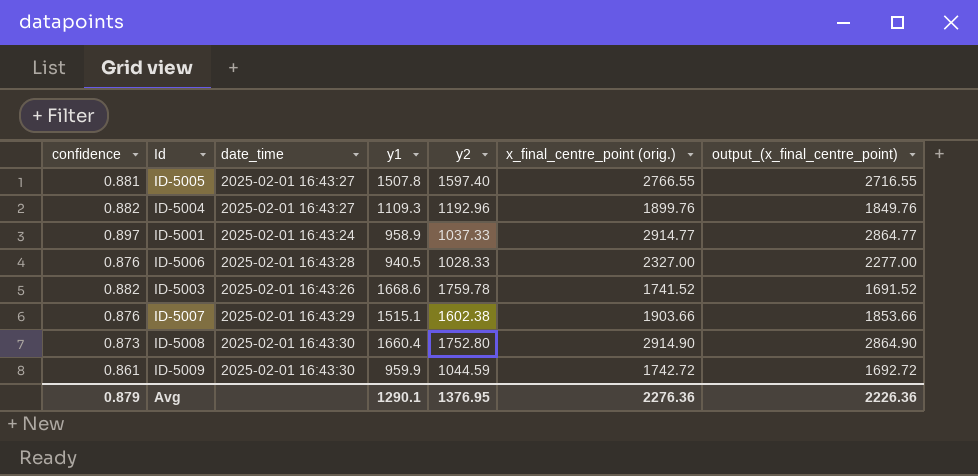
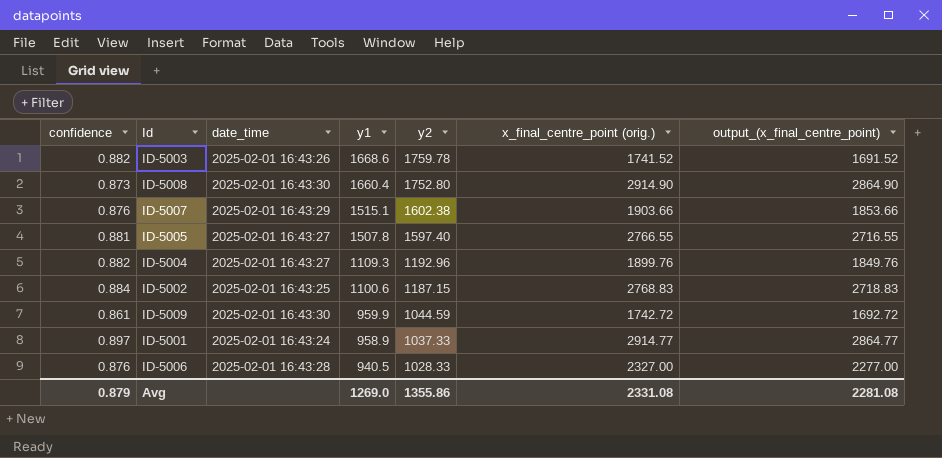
row order: none -> y1 descending
row ID-5002: none -> 0.884 | 2025-02-01 16:43:25 | 1100.6 | 1187.15 | 2768.83 | 2718.83
Avg | y1: 1290.1 -> 1269.0
Avg | y2: 1376.95 -> 1355.86
Avg | x_final_centre_point (orig.): 2276.36 -> 2331.08
Avg | output_(x_final_centre_point): 2226.36 -> 2281.08

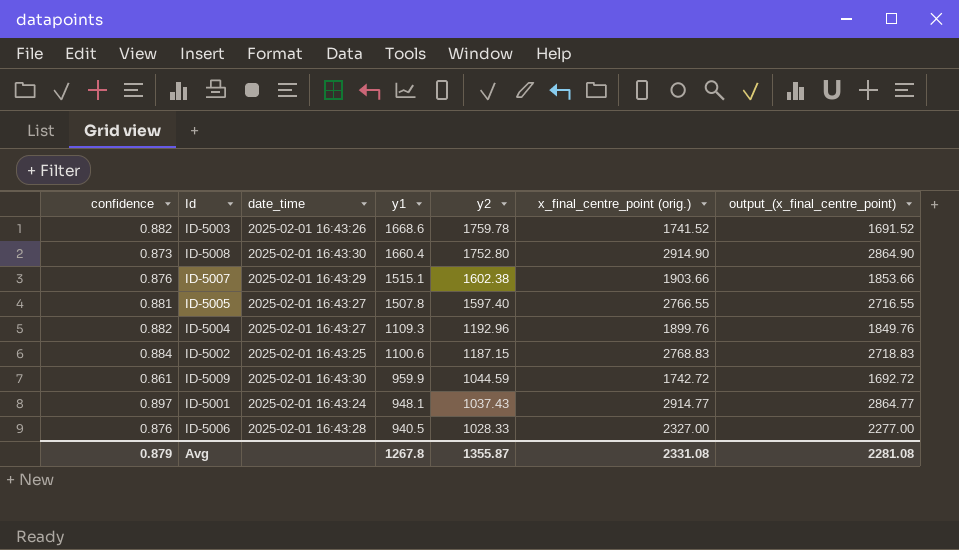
ID-5001 | y1: 958.9 -> 948.1
ID-5001 | y2: 1037.33 -> 1037.43
Avg | y1: 1269.0 -> 1267.8
Avg | y2: 1355.86 -> 1355.87

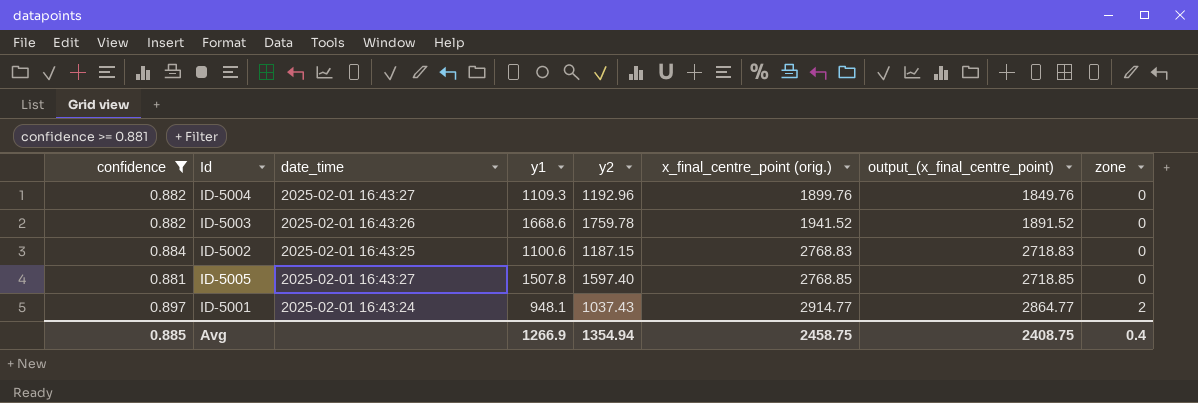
filter: none -> confidence >= 0.881
row order: y1 descending -> x_final_centre_point (orig.) ascending
column zone | position: none -> 8
ID-5003 | x_final_centre_point (orig.): 1741.52 -> 1941.52
ID-5003 | output_(x_final_centre_point): 1691.52 -> 1891.52
ID-5005 | x_final_centre_point (orig.): 2766.55 -> 2768.85
ID-5005 | output_(x_final_centre_point): 2716.55 -> 2718.85
Avg | confidence: 0.879 -> 0.885
Avg | y1: 1267.8 -> 1266.9
Avg | y2: 1355.87 -> 1354.94
Avg | x_final_centre_point (orig.): 2331.08 -> 2458.75
Avg | output_(x_final_centre_point): 2281.08 -> 2408.75

